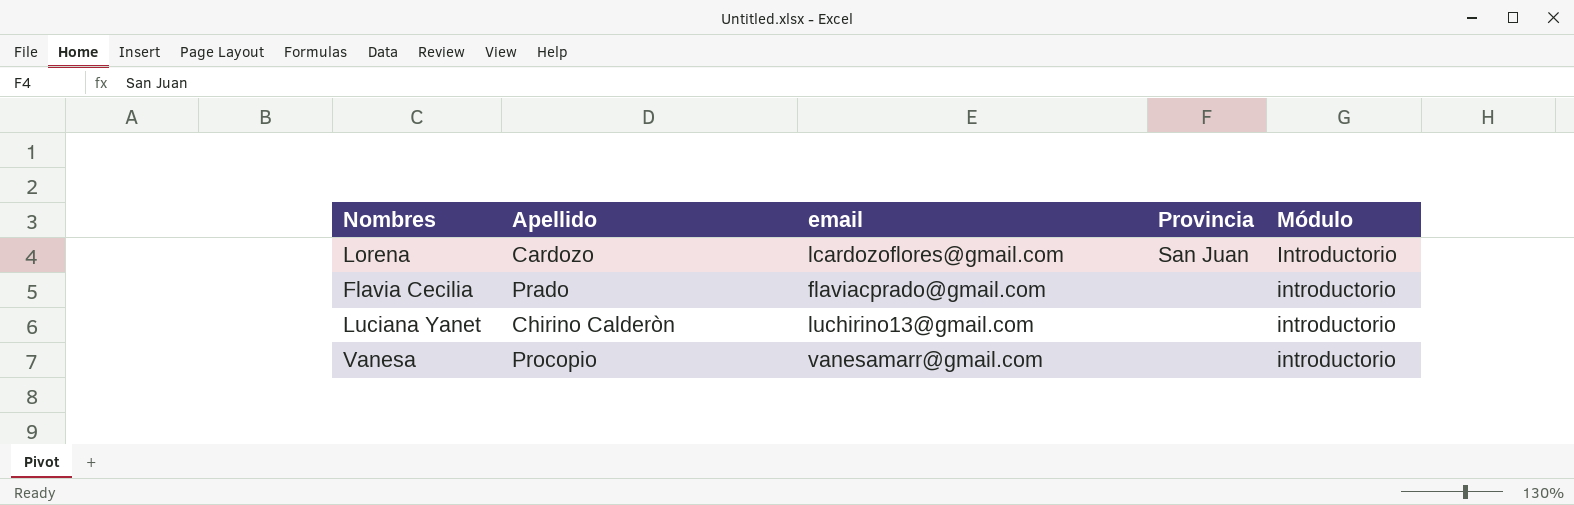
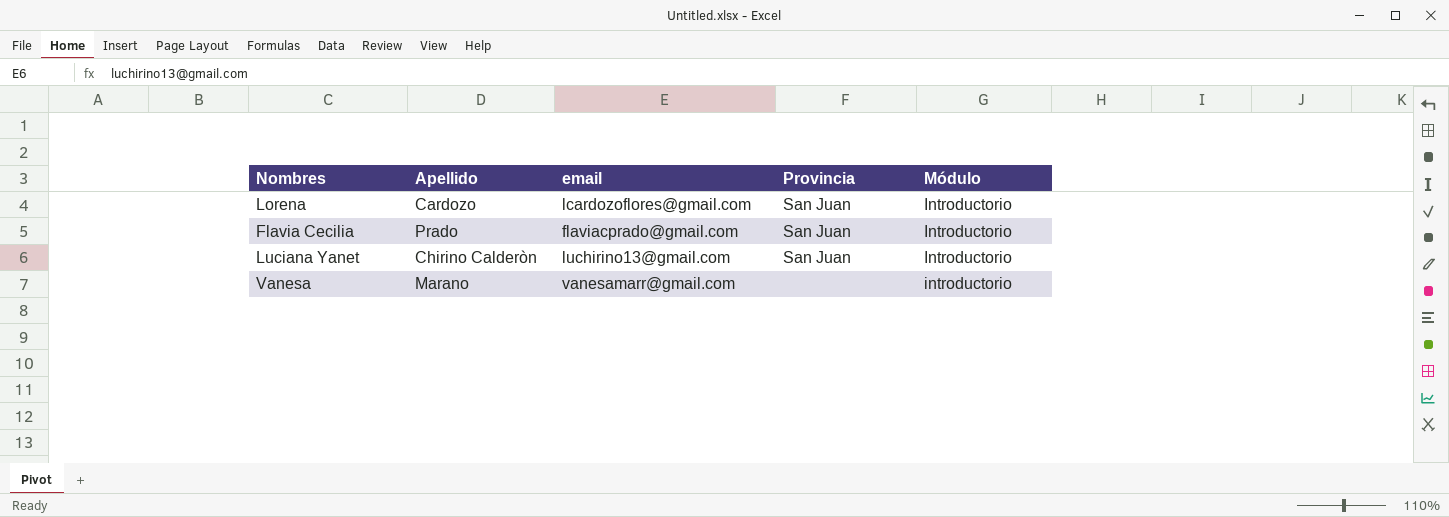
Flavia Cecilia | Provincia: none -> San Juan
Flavia Cecilia | Módulo: introductorio -> Introductorio
Luciana Yanet | Provincia: none -> San Juan
Luciana Yanet | Módulo: introductorio -> Introductorio
Vanesa | Apellido: Procopio -> Marano

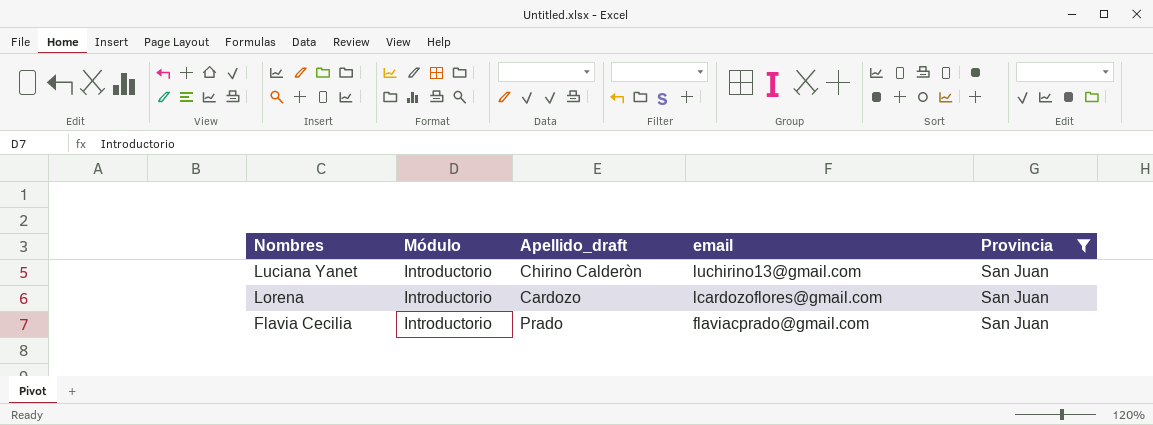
filter: none -> Provincia = San Juan
row order: none -> Nombres descending
column Módulo | position: 5 -> 2
column name: Apellido -> Apellido_draft

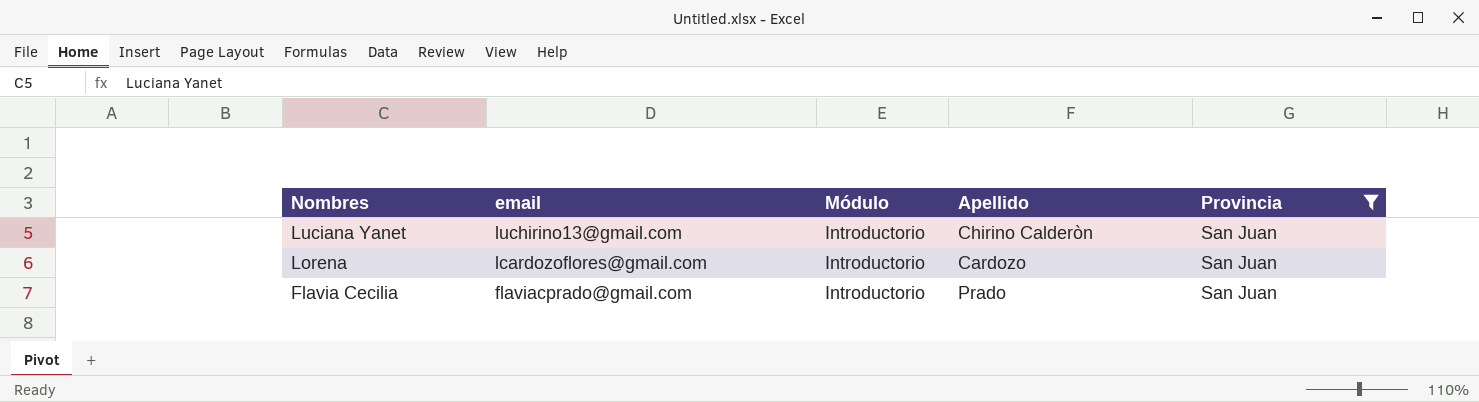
column email | position: 4 -> 2
column name: Apellido_draft -> Apellido

